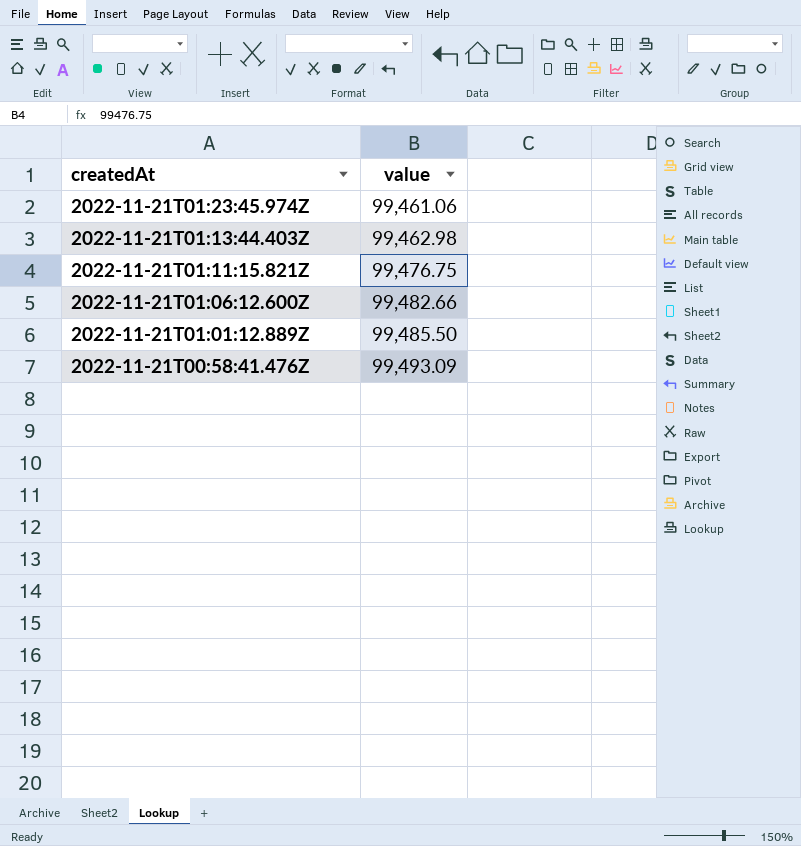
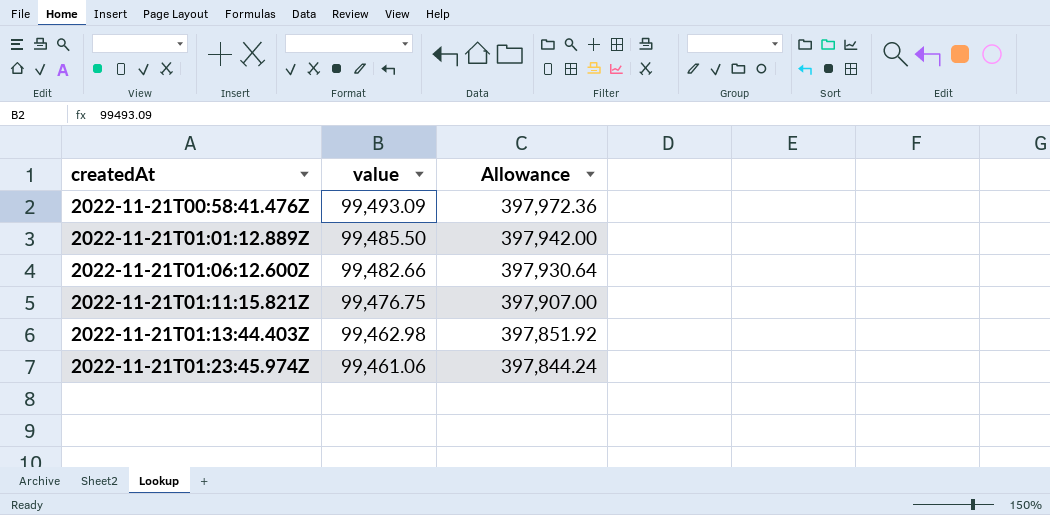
row order: createdAt descending -> createdAt ascending
column Allowance | formula: none -> [value] * 4

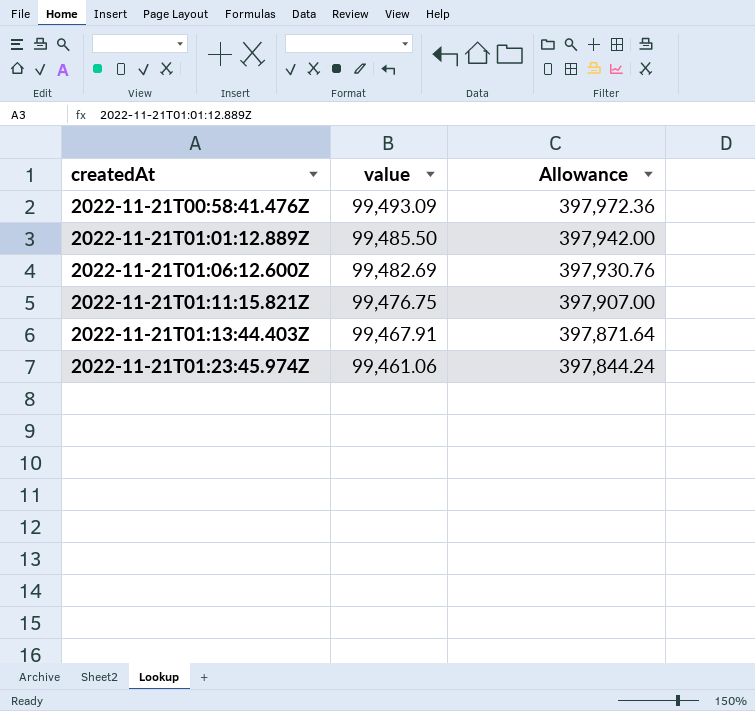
2022-11-21T01:06:12.600Z | value: 99,482.66 -> 99,482.69
2022-11-21T01:06:12.600Z | Allowance: 397,930.64 -> 397,930.76
2022-11-21T01:13:44.403Z | value: 99,462.98 -> 99,467.91
2022-11-21T01:13:44.403Z | Allowance: 397,851.92 -> 397,871.64

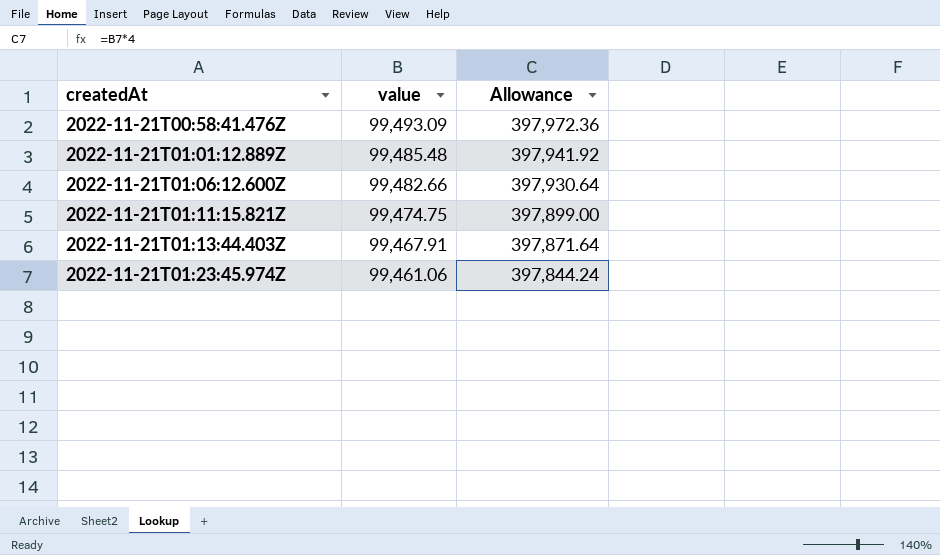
2022-11-21T01:01:12.889Z | value: 99,485.50 -> 99,485.48
2022-11-21T01:01:12.889Z | Allowance: 397,942.00 -> 397,941.92
2022-11-21T01:06:12.600Z | value: 99,482.69 -> 99,482.66
2022-11-21T01:06:12.600Z | Allowance: 397,930.76 -> 397,930.64
2022-11-21T01:11:15.821Z | value: 99,476.75 -> 99,474.75
2022-11-21T01:11:15.821Z | Allowance: 397,907.00 -> 397,899.00

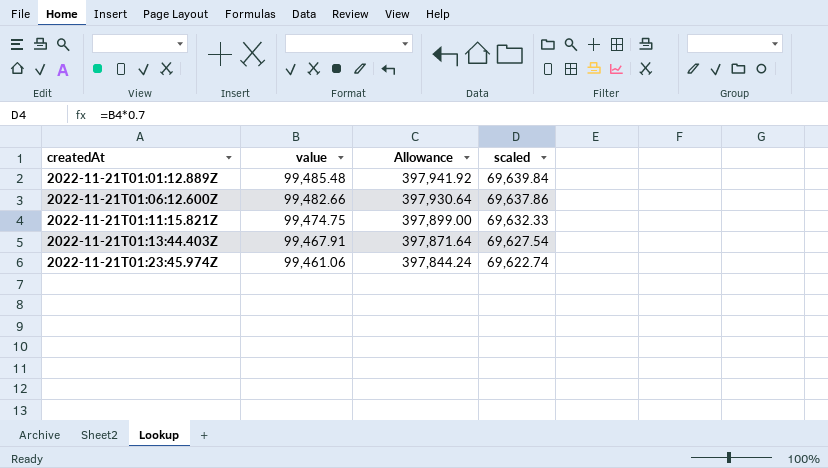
column scaled | formula: none -> [value] * 0.7
row 2022-11-21T00:58:41.476Z: 99,493.09 | 397,972.36 -> none

